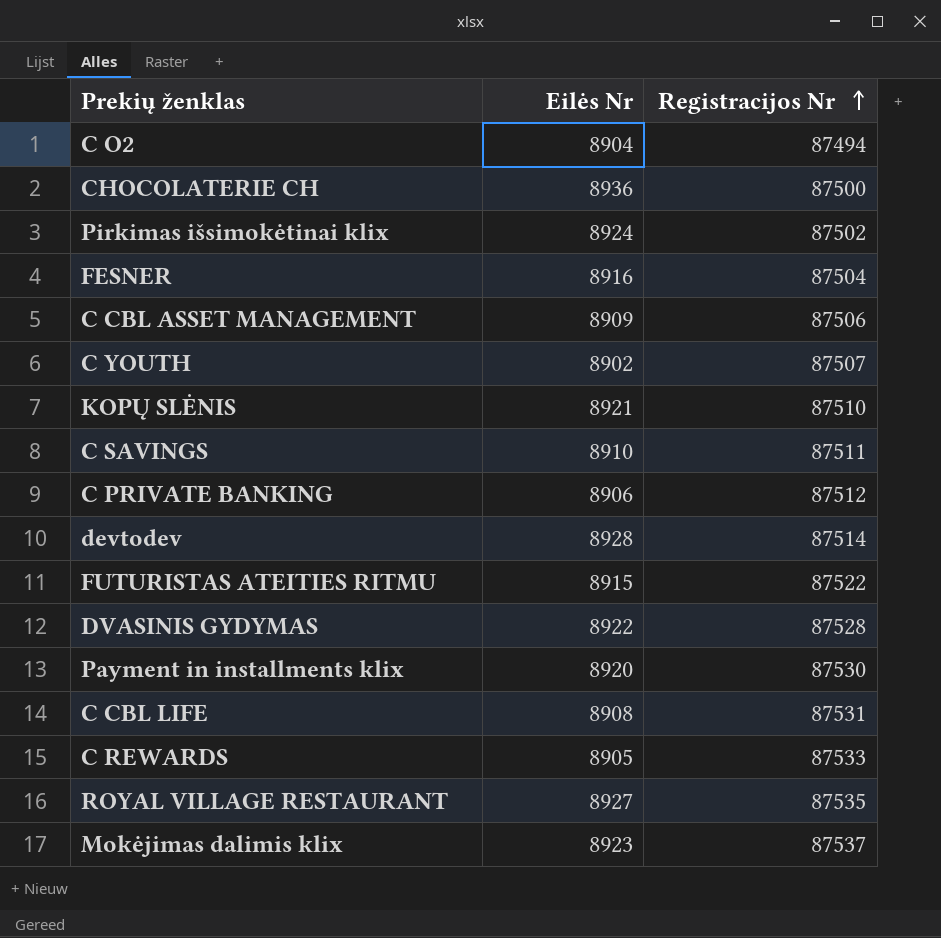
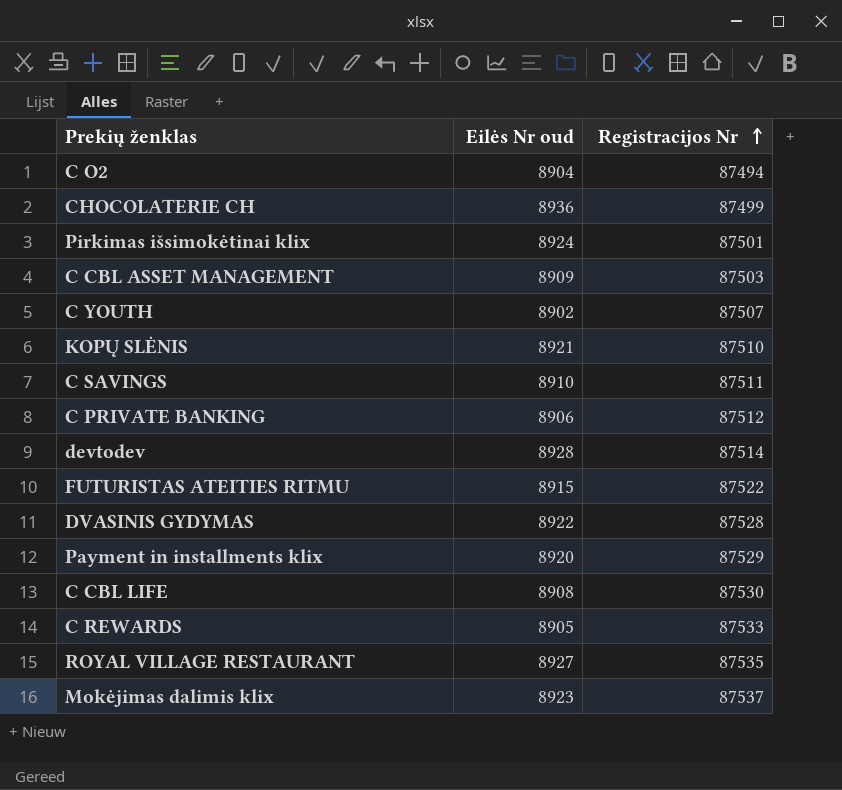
column name: Eilės Nr -> Eilės Nr oud
row FESNER: 8916 | 87504 -> none
CHOCOLATERIE CH | Registracijos Nr: 87500 -> 87499
Pirkimas išsimokėtinai klix | Registracijos Nr: 87502 -> 87501
C CBL ASSET MANAGEMENT | Registracijos Nr: 87506 -> 87503
Payment in installments klix | Registracijos Nr: 87530 -> 87529
C CBL LIFE | Registracijos Nr: 87531 -> 87530

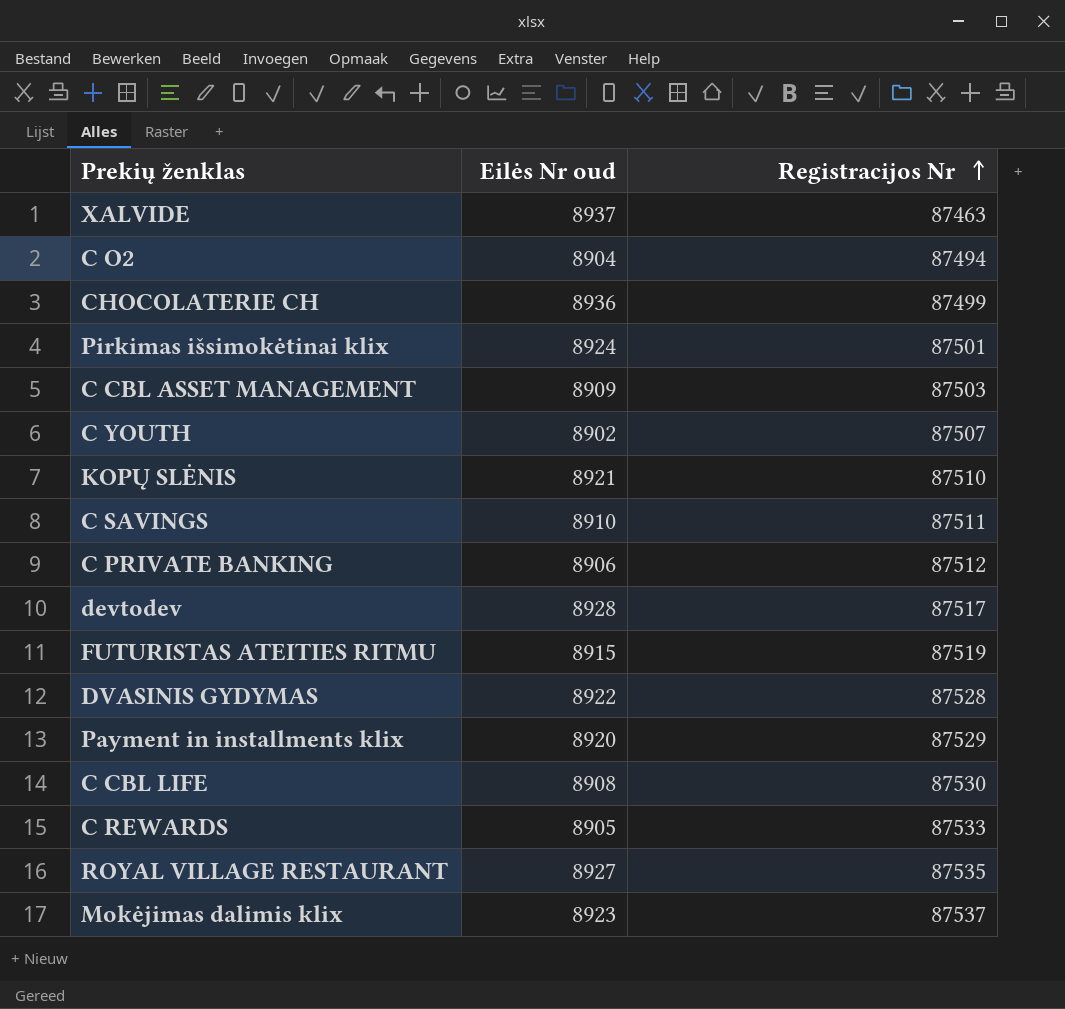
row XALVIDE: none -> 8937 | 87463
devtodev | Registracijos Nr: 87514 -> 87517
FUTURISTAS ATEITIES RITMU | Registracijos Nr: 87522 -> 87519

